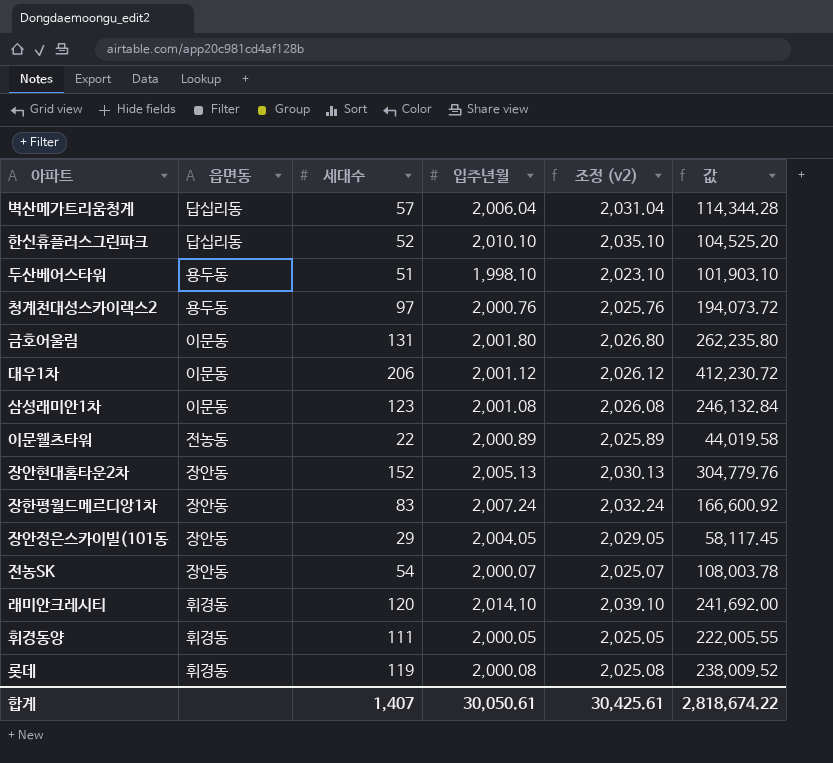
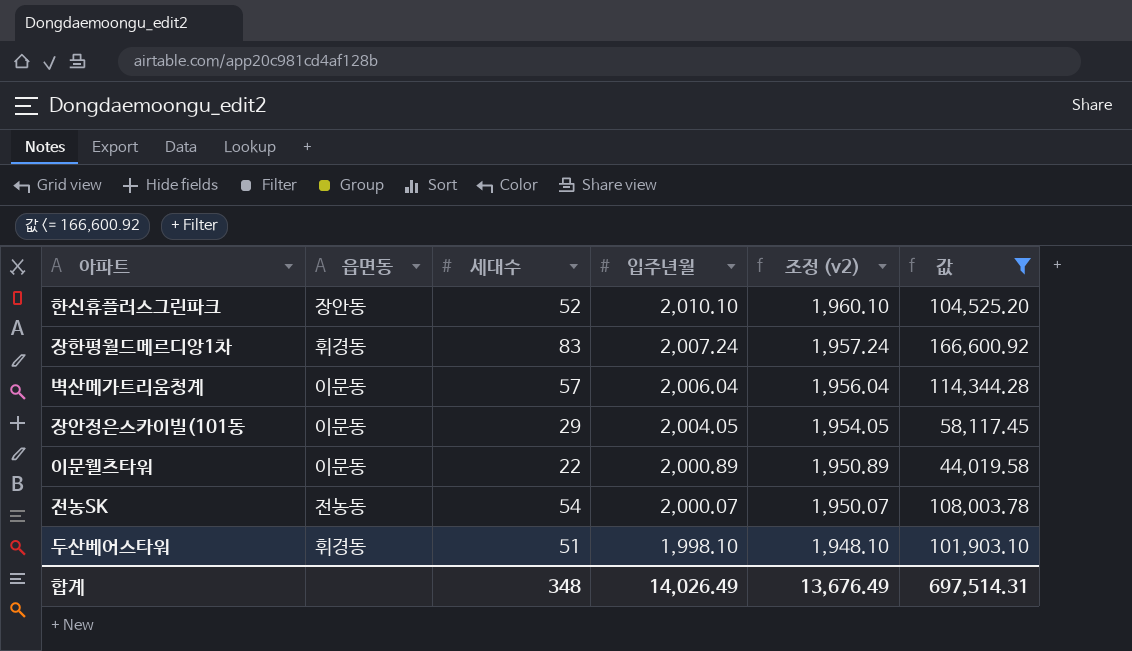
filter: none -> 값 <= 166,600.92
row order: none -> 입주년월 descending
column 조정 (v2) | formula: [입주년월] + 25 -> [입주년월] - 50
한신휴플러스그린파크 | 읍면동: 답십리동 -> 장안동
장한평월드메르디앙1차 | 읍면동: 장안동 -> 휘경동
벽산메가트리움청계 | 읍면동: 답십리동 -> 이문동
장안정은스카이빌(101동 | 읍면동: 장안동 -> 이문동
이문웰츠타워 | 읍면동: 전농동 -> 이문동
전농SK | 읍면동: 장안동 -> 전농동
두산베어스타워 | 읍면동: 용두동 -> 휘경동
합계 | 세대수: 1,407 -> 348
합계 | 입주년월: 30,050.61 -> 14,026.49
합계 | 조정 (v2): 30,425.61 -> 13,676.49
합계 | 값: 2,818,674.22 -> 697,514.31

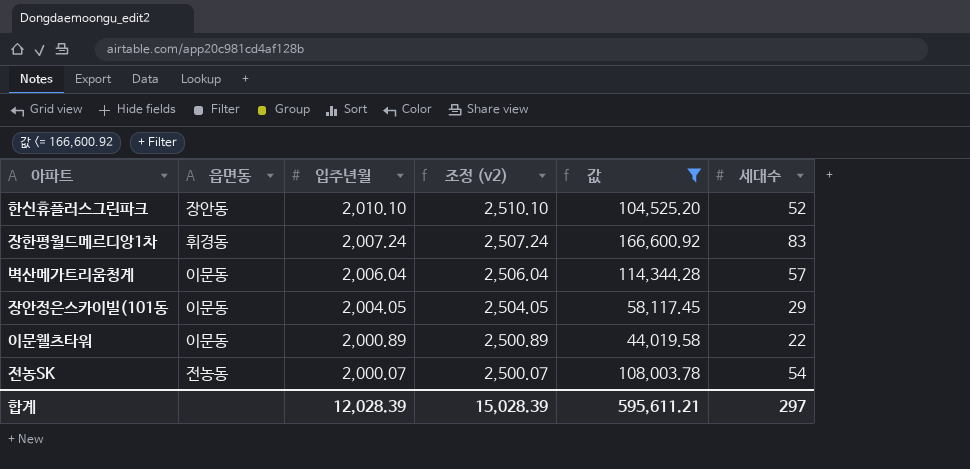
column 조정 (v2) | formula: [입주년월] - 50 -> [입주년월] + 500
column 세대수 | position: 3 -> 6
row 두산베어스타워: 휘경동 | 51 | 1,998.10 | 1,948.10 | 101,903.10 -> none
합계 | 입주년월: 14,026.49 -> 12,028.39
합계 | 조정 (v2): 13,676.49 -> 15,028.39
합계 | 값: 697,514.31 -> 595,611.21
합계 | 세대수: 348 -> 297

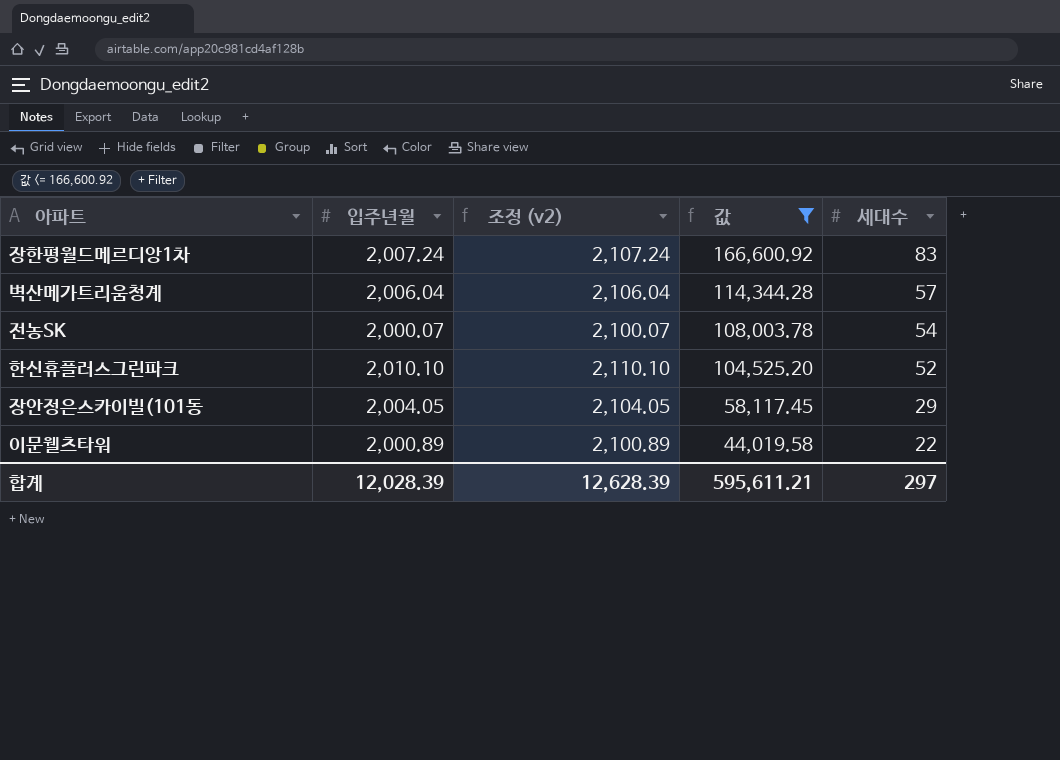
row order: 입주년월 descending -> 값 descending
column 읍면동 | position: 2 -> none
column 조정 (v2) | formula: [입주년월] + 500 -> [입주년월] + 100
합계 | 조정 (v2): 15,028.39 -> 12,628.39

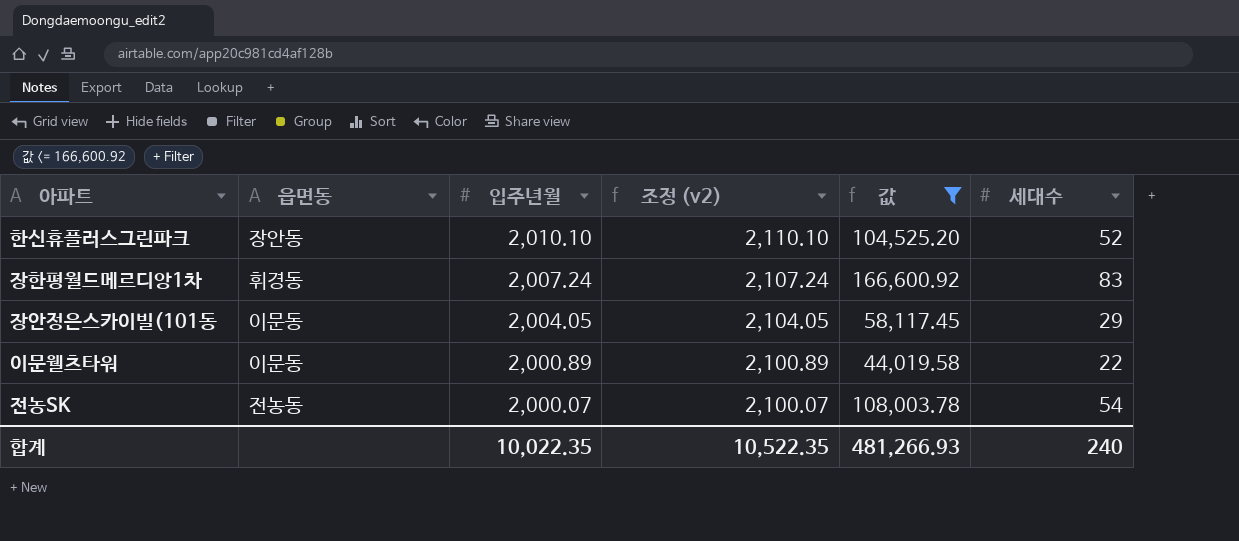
row order: 값 descending -> 입주년월 descending
column 읍면동 | position: none -> 2
row 벽산메가트리움청계: 2,006.04 | 2,106.04 | 114,344.28 | 57 -> none
합계 | 입주년월: 12,028.39 -> 10,022.35
합계 | 조정 (v2): 12,628.39 -> 10,522.35
합계 | 값: 595,611.21 -> 481,266.93
합계 | 세대수: 297 -> 240

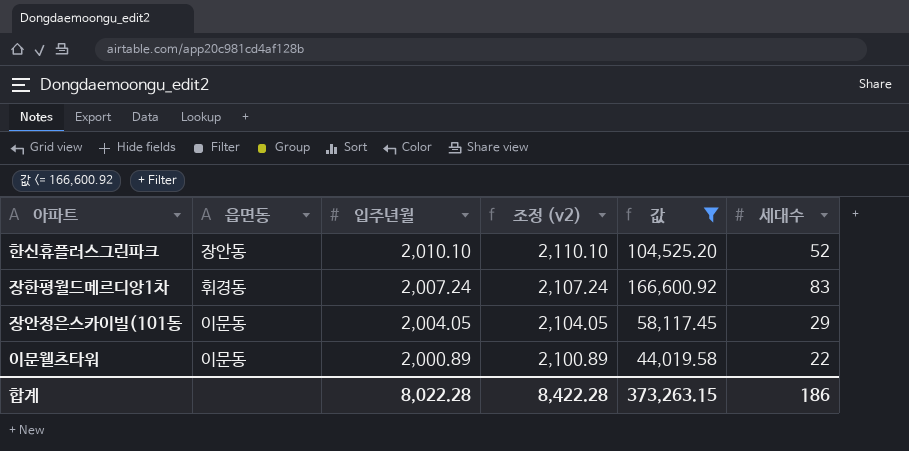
row 전농SK: 전농동 | 2,000.07 | 2,100.07 | 108,003.78 | 54 -> none
합계 | 입주년월: 10,022.35 -> 8,022.28
합계 | 조정 (v2): 10,522.35 -> 8,422.28
합계 | 값: 481,266.93 -> 373,263.15
합계 | 세대수: 240 -> 186

